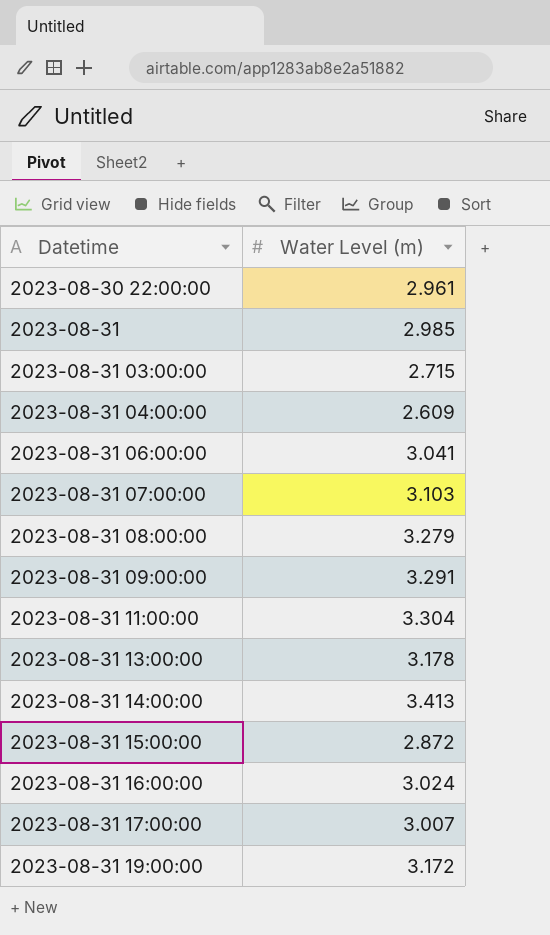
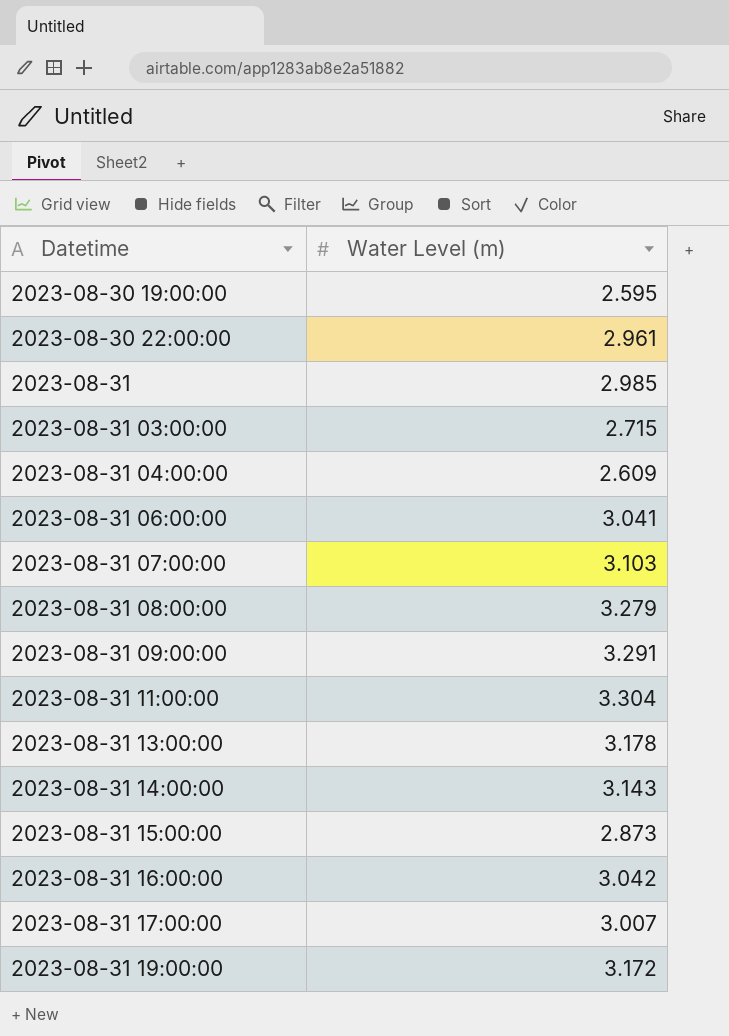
row 2023-08-30 19:00:00: none -> 2.595
2023-08-31 14:00:00 | Water Level (m): 3.413 -> 3.143
2023-08-31 15:00:00 | Water Level (m): 2.872 -> 2.873
2023-08-31 16:00:00 | Water Level (m): 3.024 -> 3.042

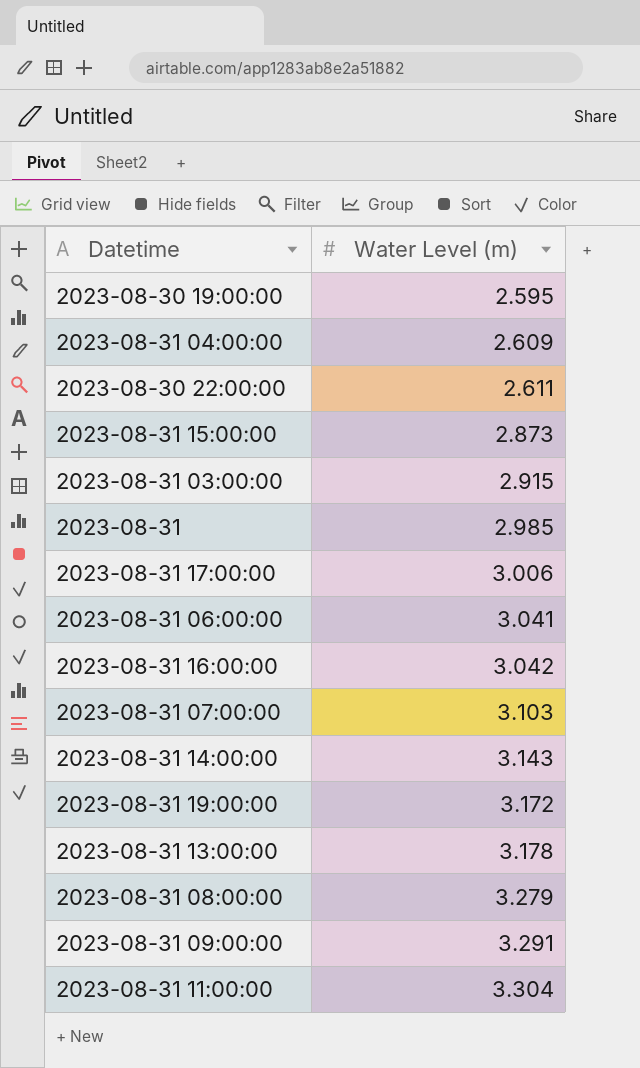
row order: Datetime ascending -> Water Level (m) ascending
2023-08-30 22:00:00 | Water Level (m): 2.961 -> 2.611
2023-08-31 03:00:00 | Water Level (m): 2.715 -> 2.915
2023-08-31 17:00:00 | Water Level (m): 3.007 -> 3.006

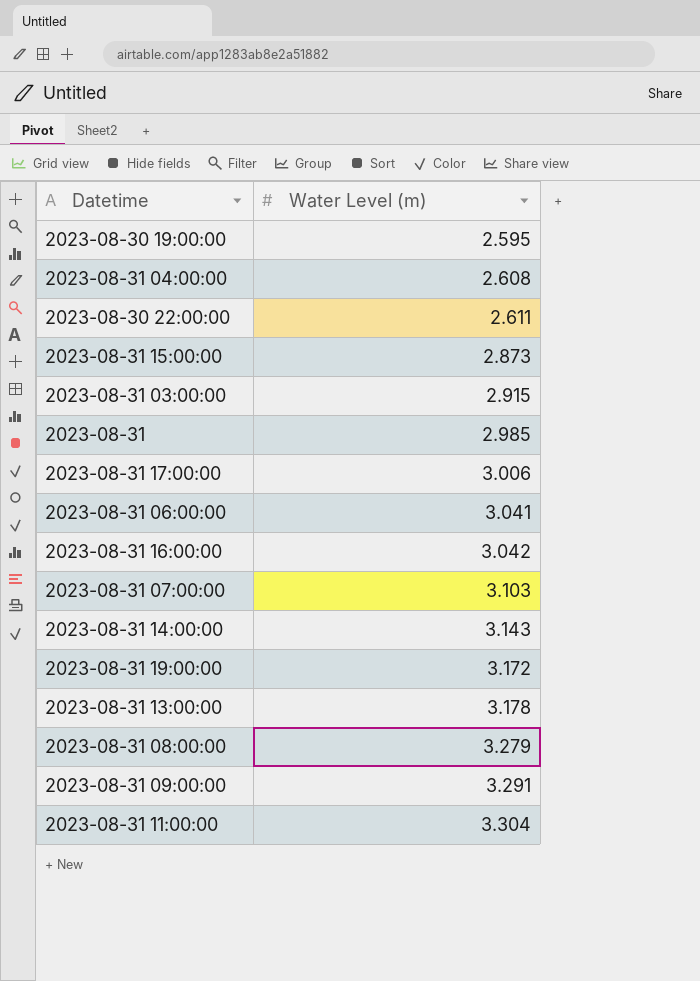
2023-08-31 04:00:00 | Water Level (m): 2.609 -> 2.608

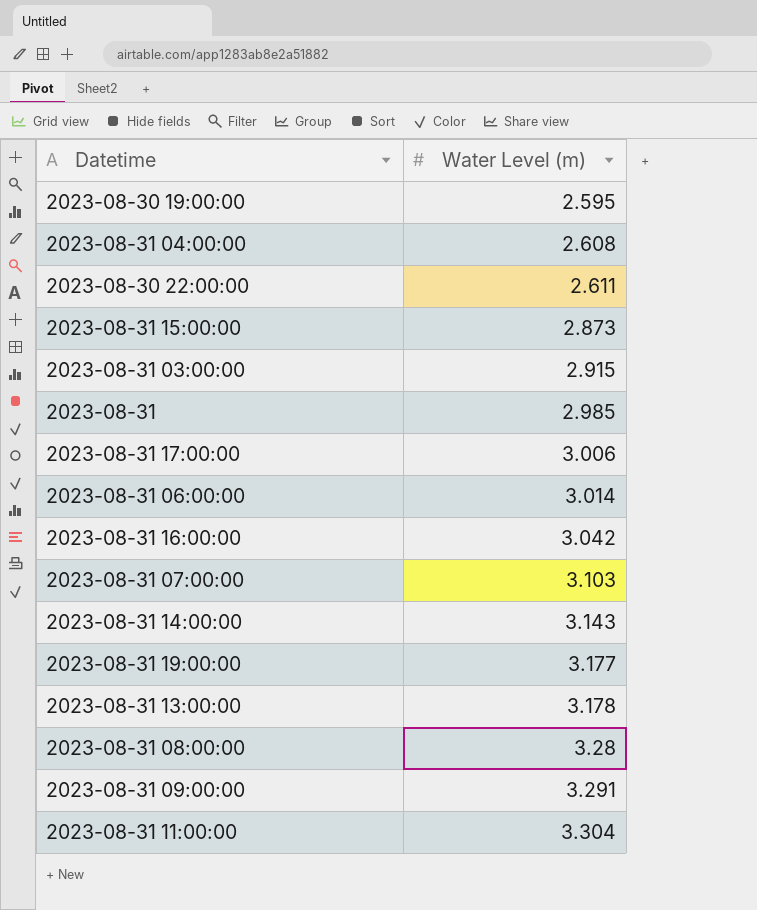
2023-08-31 06:00:00 | Water Level (m): 3.041 -> 3.014
2023-08-31 19:00:00 | Water Level (m): 3.172 -> 3.177
2023-08-31 08:00:00 | Water Level (m): 3.279 -> 3.28

